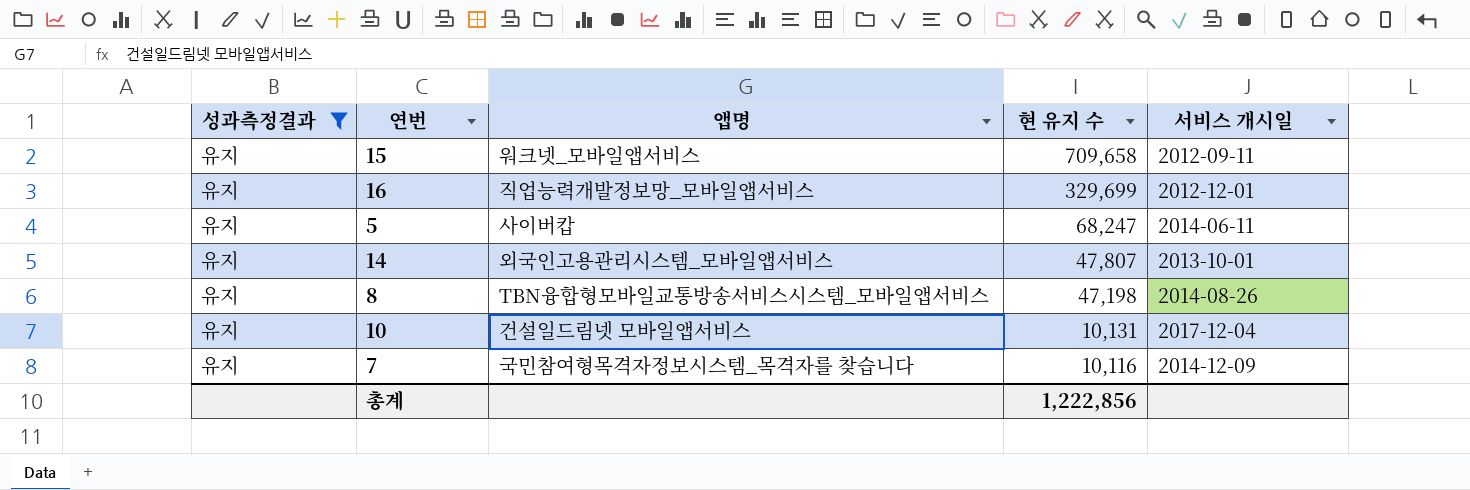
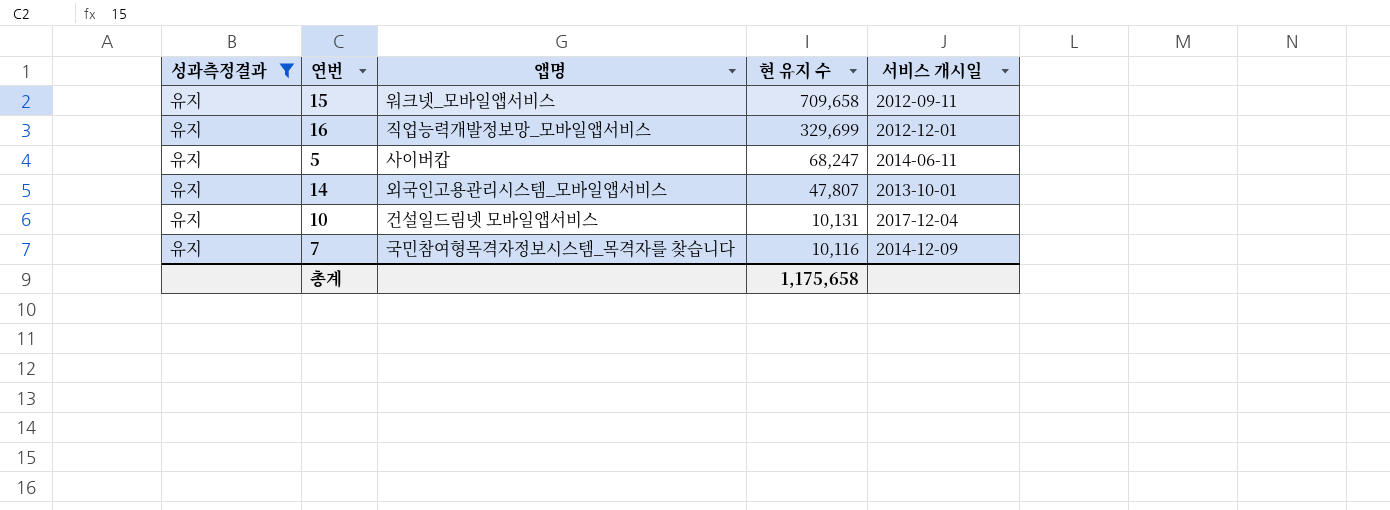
row 8: 유지 | TBN융합형모바일교통방송서비스시스템_모바일앱서비스 | 47,198 | 2014-08-26 -> none
총계 | 현 유지 수: 1,222,856 -> 1,175,658

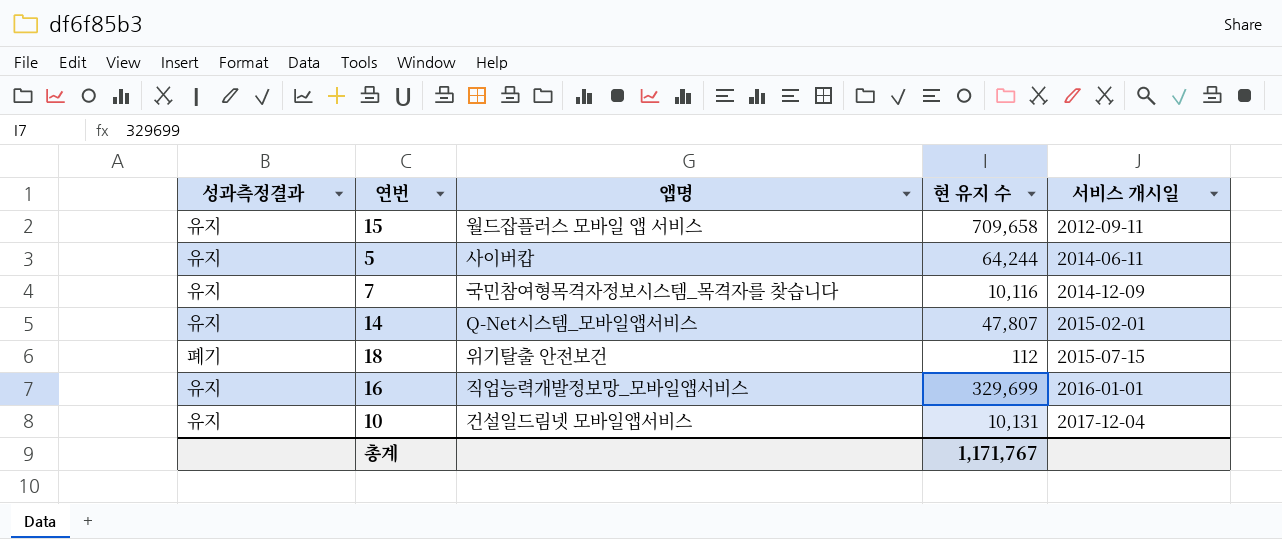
filter: 성과측정결과 = 유지 -> none
row order: 현 유지 수 descending -> 서비스 개시일 ascending
15 | 앱명: 워크넷_모바일앱서비스 -> 월드잡플러스 모바일 앱 서비스
5 | 현 유지 수: 68,247 -> 64,244
14 | 앱명: 외국인고용관리시스템_모바일앱서비스 -> Q-Net시스템_모바일앱서비스
14 | 서비스 개시일: 2013-10-01 -> 2015-02-01
16 | 서비스 개시일: 2012-12-01 -> 2016-01-01
총계 | 현 유지 수: 1,175,658 -> 1,171,767

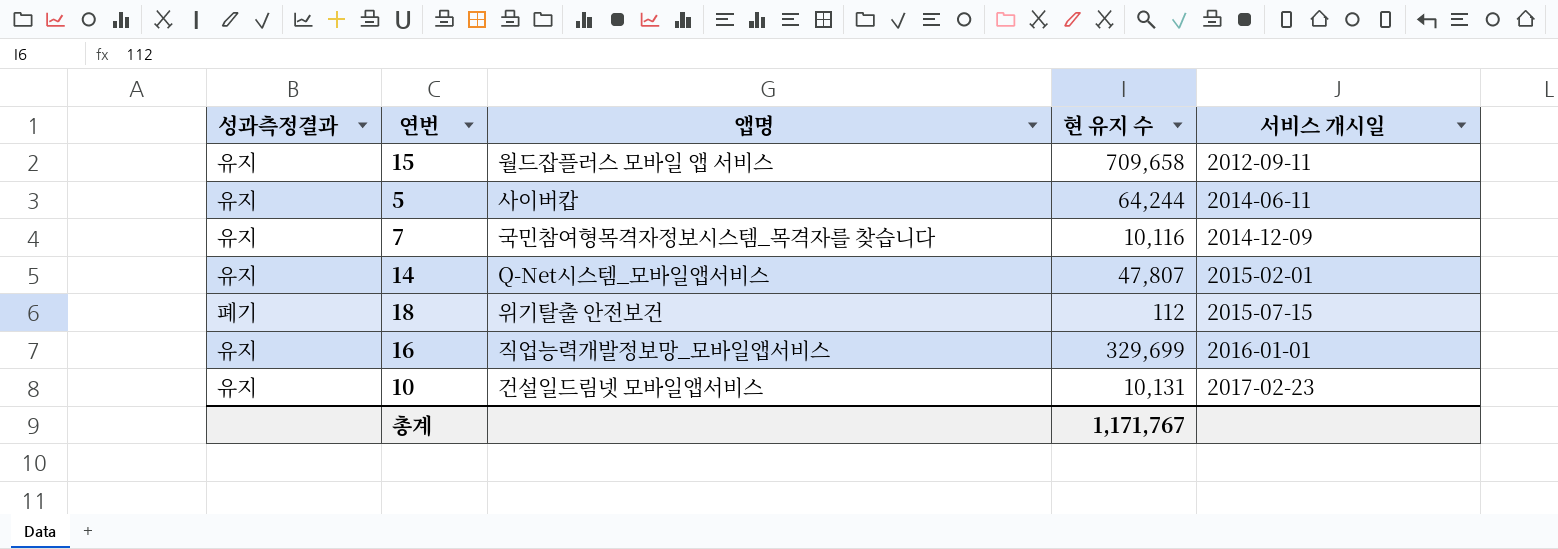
10 | 서비스 개시일: 2017-12-04 -> 2017-02-23

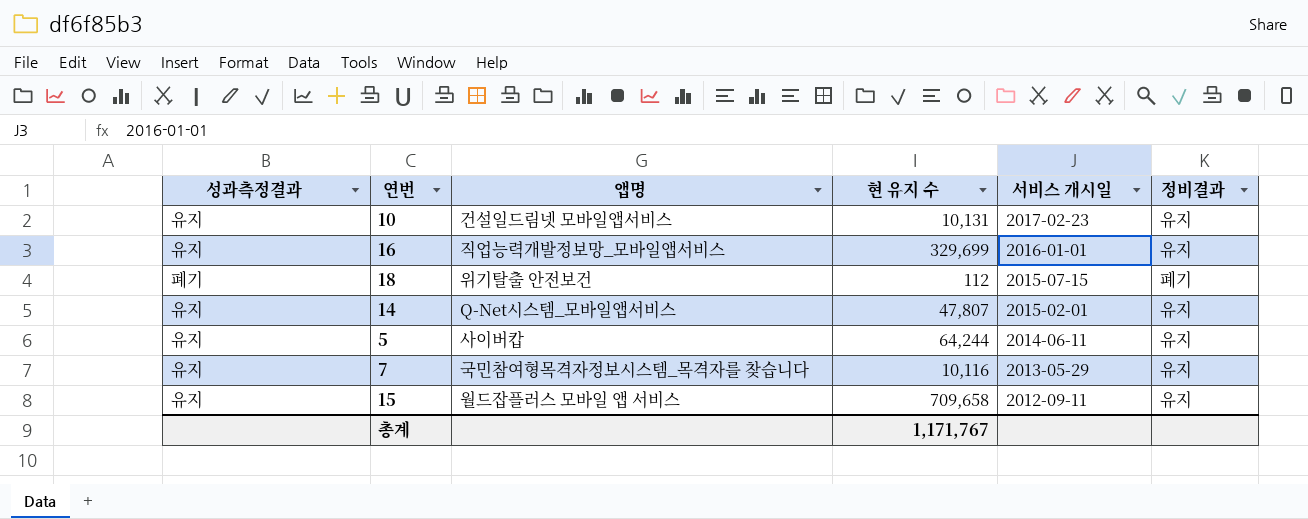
row order: 서비스 개시일 ascending -> 서비스 개시일 descending
column 정비결과 | position: none -> 6
7 | 서비스 개시일: 2014-12-09 -> 2013-05-29

